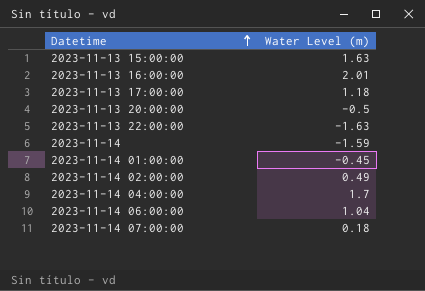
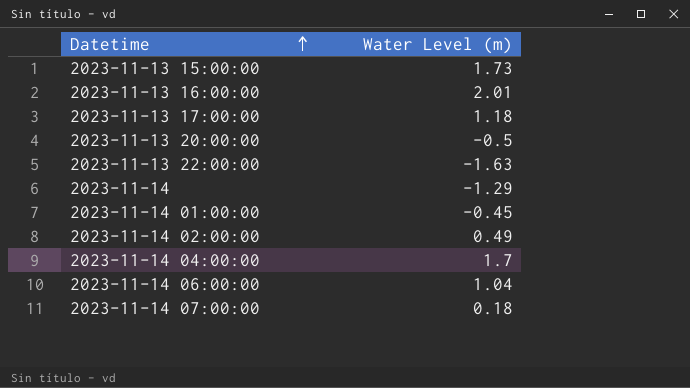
2023-11-13 15:00:00 | Water Level (m): 1.63 -> 1.73
2023-11-14 | Water Level (m): -1.59 -> -1.29

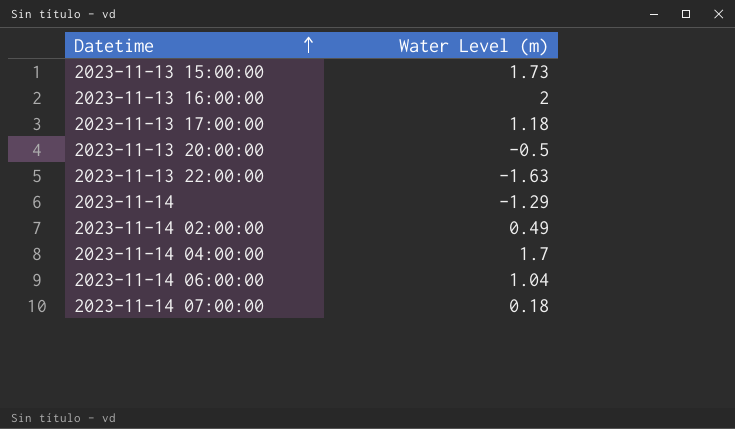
row 2023-11-14 01:00:00: -0.45 -> none
2023-11-13 16:00:00 | Water Level (m): 2.01 -> 2

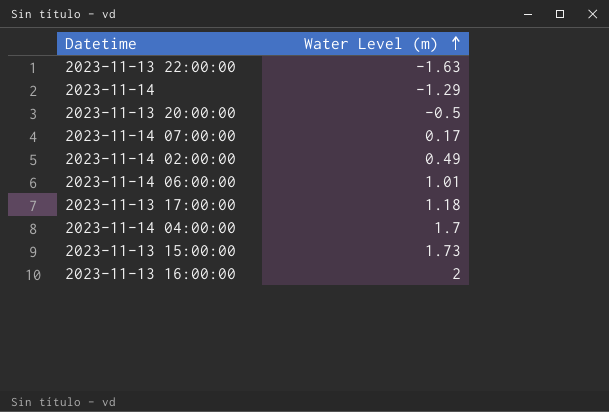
row order: Datetime ascending -> Water Level (m) ascending
2023-11-14 07:00:00 | Water Level (m): 0.18 -> 0.17
2023-11-14 06:00:00 | Water Level (m): 1.04 -> 1.01

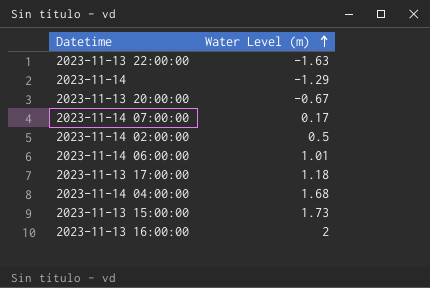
2023-11-13 20:00:00 | Water Level (m): -0.5 -> -0.67
2023-11-14 02:00:00 | Water Level (m): 0.49 -> 0.5
2023-11-14 04:00:00 | Water Level (m): 1.7 -> 1.68

